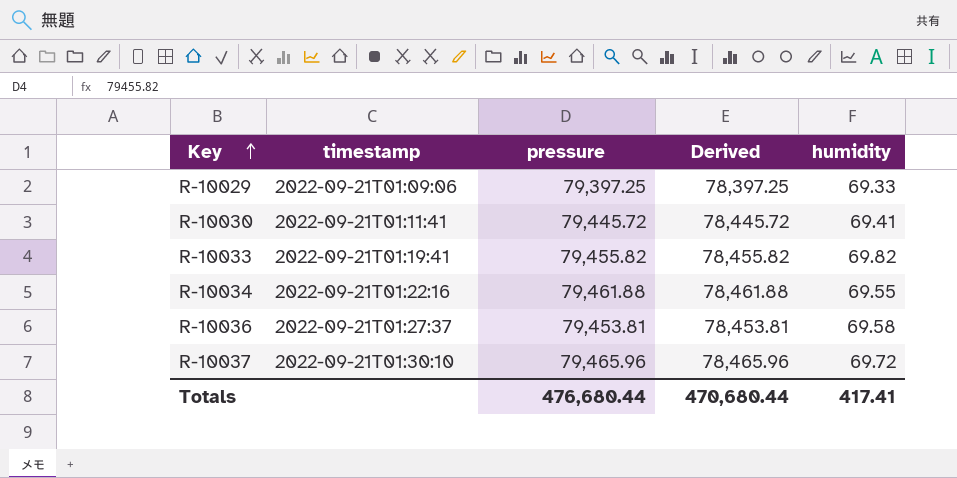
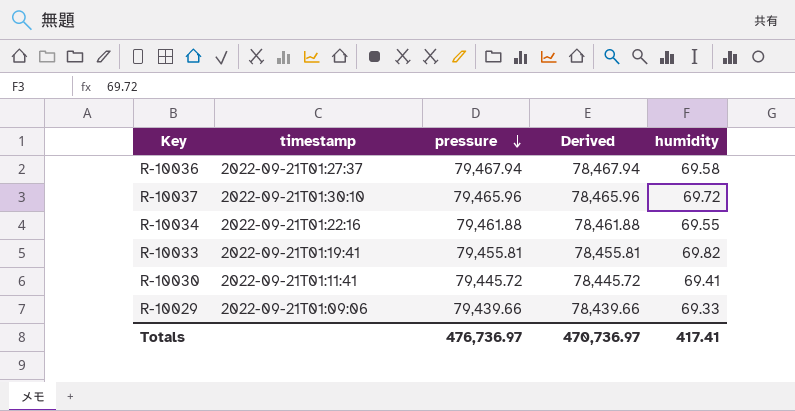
row order: Key ascending -> pressure descending
R-10036 | pressure: 79,453.81 -> 79,467.94
R-10036 | Derived: 78,453.81 -> 78,467.94
R-10033 | pressure: 79,455.82 -> 79,455.81
R-10033 | Derived: 78,455.82 -> 78,455.81
R-10029 | pressure: 79,397.25 -> 79,439.66
R-10029 | Derived: 78,397.25 -> 78,439.66
Totals | pressure: 476,680.44 -> 476,736.97
Totals | Derived: 470,680.44 -> 470,736.97

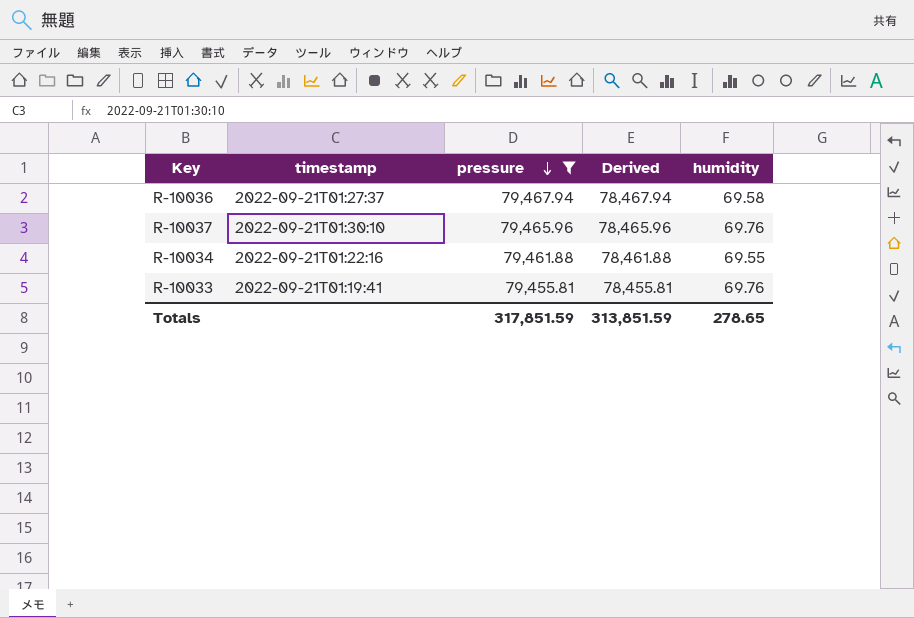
filter: none -> pressure >= 79,455.81
R-10037 | humidity: 69.72 -> 69.76
R-10033 | humidity: 69.82 -> 69.76
Totals | pressure: 476,736.97 -> 317,851.59
Totals | Derived: 470,736.97 -> 313,851.59
Totals | humidity: 417.41 -> 278.65

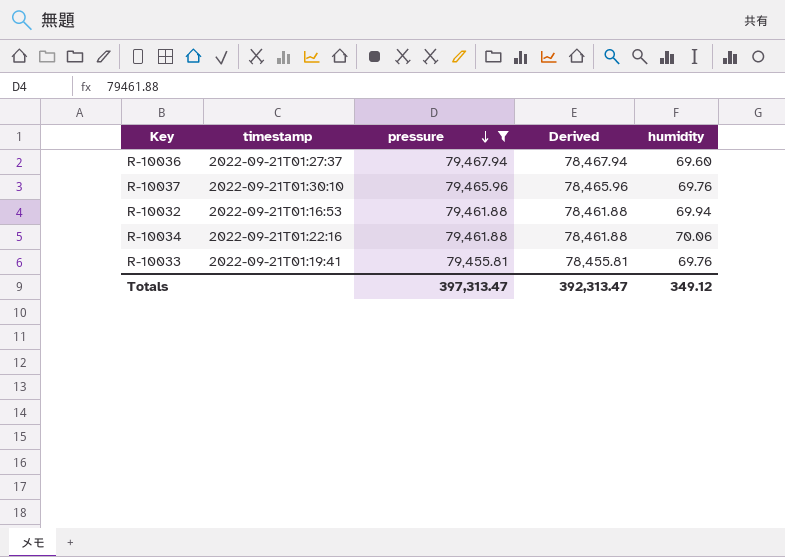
R-10036 | humidity: 69.58 -> 69.60
row R-10032: none -> 2022-09-21T01:16:53 | 79,461.88 | 78,461.88 | 69.94
R-10034 | humidity: 69.55 -> 70.06
Totals | pressure: 317,851.59 -> 397,313.47
Totals | Derived: 313,851.59 -> 392,313.47
Totals | humidity: 278.65 -> 349.12

